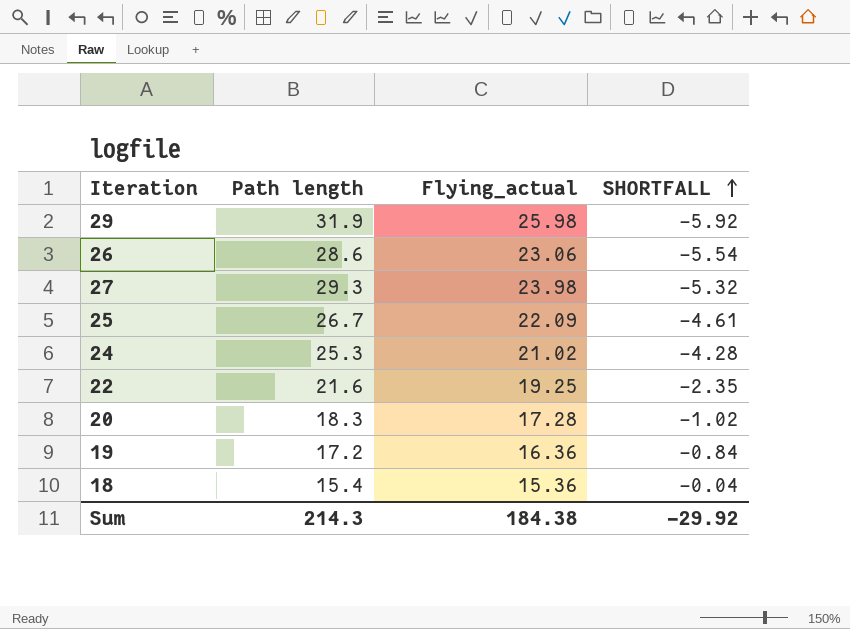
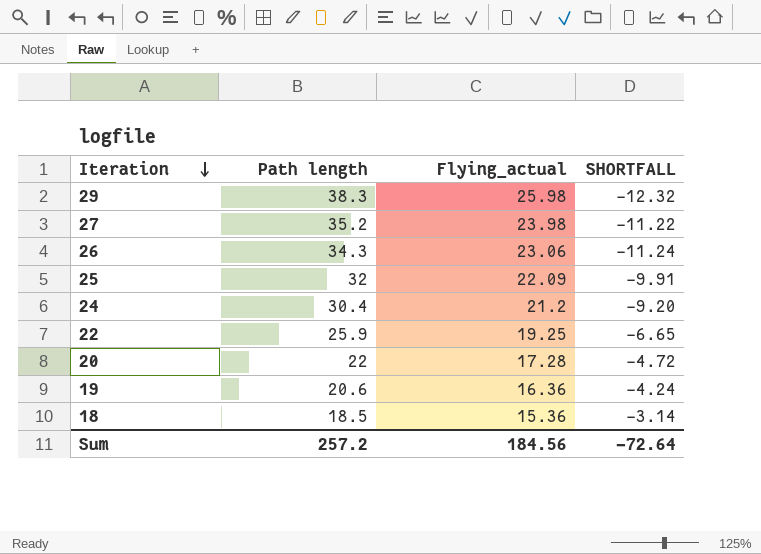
row order: SHORTFALL ascending -> Iteration descending
29 | Path length: 31.9 -> 38.3
29 | SHORTFALL: -5.92 -> -12.32
27 | Path length: 29.3 -> 35.2
27 | SHORTFALL: -5.32 -> -11.22
26 | Path length: 28.6 -> 34.3
26 | SHORTFALL: -5.54 -> -11.24
25 | Path length: 26.7 -> 32
25 | SHORTFALL: -4.61 -> -9.91
24 | Path length: 25.3 -> 30.4
24 | Flying_actual: 21.02 -> 21.2
24 | SHORTFALL: -4.28 -> -9.20
22 | Path length: 21.6 -> 25.9
22 | SHORTFALL: -2.35 -> -6.65
20 | Path length: 18.3 -> 22
20 | SHORTFALL: -1.02 -> -4.72
19 | Path length: 17.2 -> 20.6
19 | SHORTFALL: -0.84 -> -4.24
18 | Path length: 15.4 -> 18.5
18 | SHORTFALL: -0.04 -> -3.14
Sum | Path length: 214.3 -> 257.2
Sum | Flying_actual: 184.38 -> 184.56
Sum | SHORTFALL: -29.92 -> -72.64

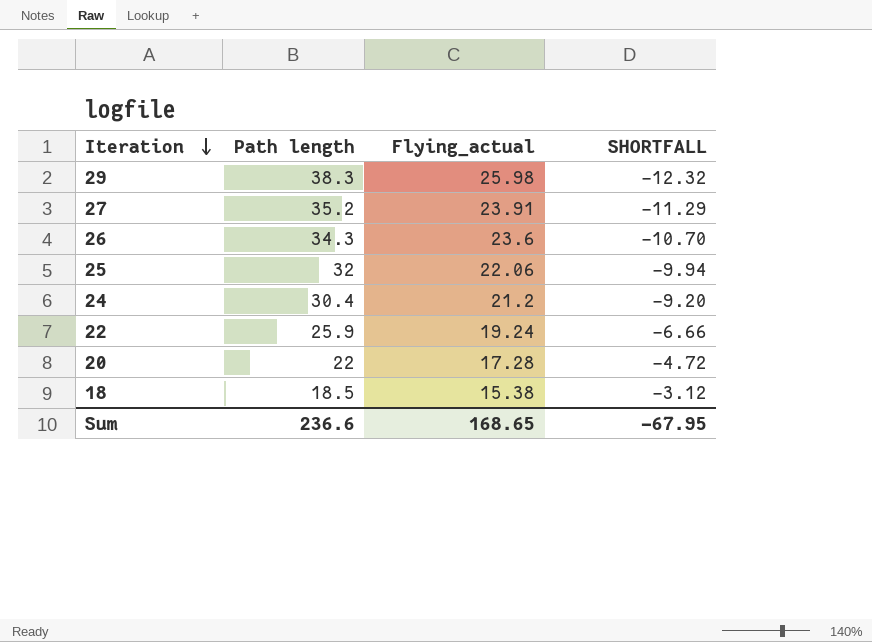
row 19: 20.6 | 16.36 | -4.24 -> none
27 | Flying_actual: 23.98 -> 23.91
27 | SHORTFALL: -11.22 -> -11.29
26 | Flying_actual: 23.06 -> 23.6
26 | SHORTFALL: -11.24 -> -10.70
25 | Flying_actual: 22.09 -> 22.06
25 | SHORTFALL: -9.91 -> -9.94
22 | Flying_actual: 19.25 -> 19.24
22 | SHORTFALL: -6.65 -> -6.66
18 | Flying_actual: 15.36 -> 15.38
18 | SHORTFALL: -3.14 -> -3.12
Sum | Path length: 257.2 -> 236.6
Sum | Flying_actual: 184.56 -> 168.65
Sum | SHORTFALL: -72.64 -> -67.95

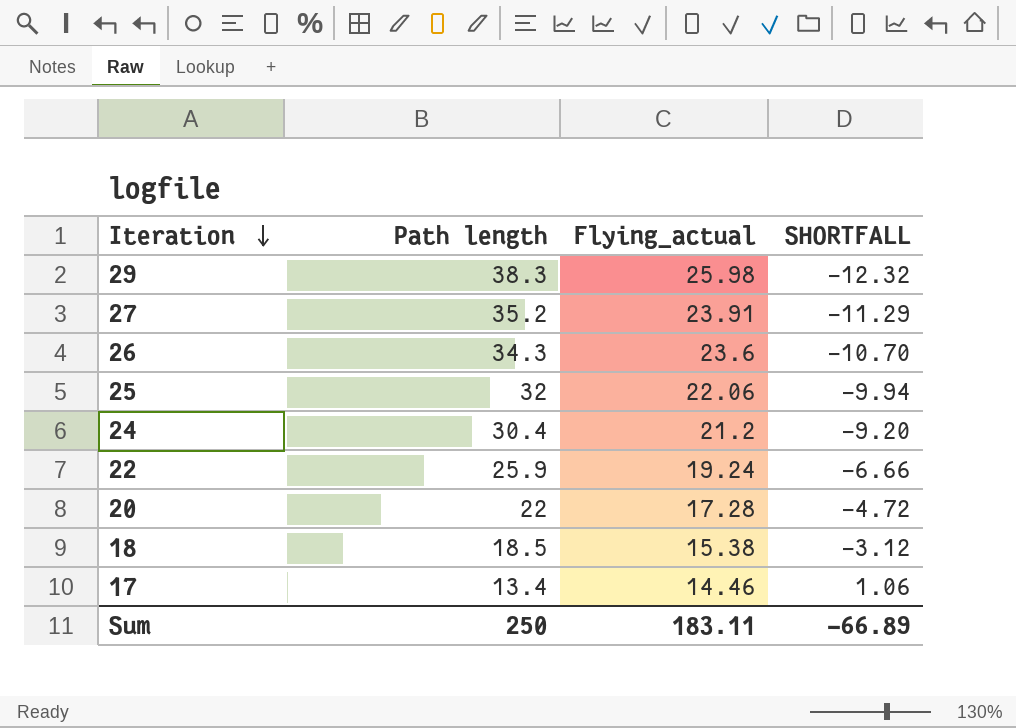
row 17: none -> 13.4 | 14.46 | 1.06
Sum | Path length: 236.6 -> 250
Sum | Flying_actual: 168.65 -> 183.11
Sum | SHORTFALL: -67.95 -> -66.89

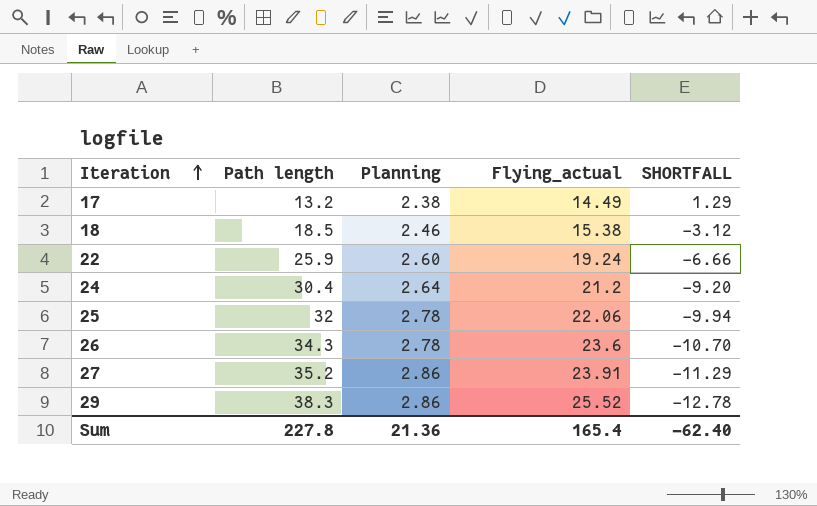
row order: Iteration descending -> Iteration ascending
column Planning | position: none -> 3
row 20: 22 | 17.28 | -4.72 -> none
17 | Path length: 13.4 -> 13.2
17 | Flying_actual: 14.46 -> 14.49
17 | SHORTFALL: 1.06 -> 1.29
29 | Flying_actual: 25.98 -> 25.52
29 | SHORTFALL: -12.32 -> -12.78
Sum | Path length: 250 -> 227.8
Sum | Flying_actual: 183.11 -> 165.4
Sum | SHORTFALL: -66.89 -> -62.40

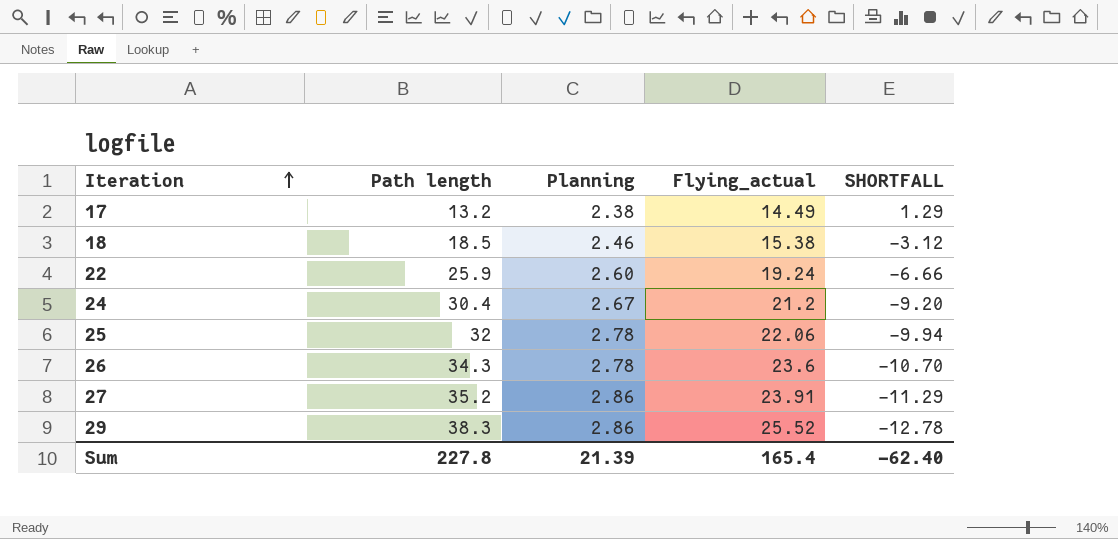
24 | Planning: 2.64 -> 2.67
Sum | Planning: 21.36 -> 21.39

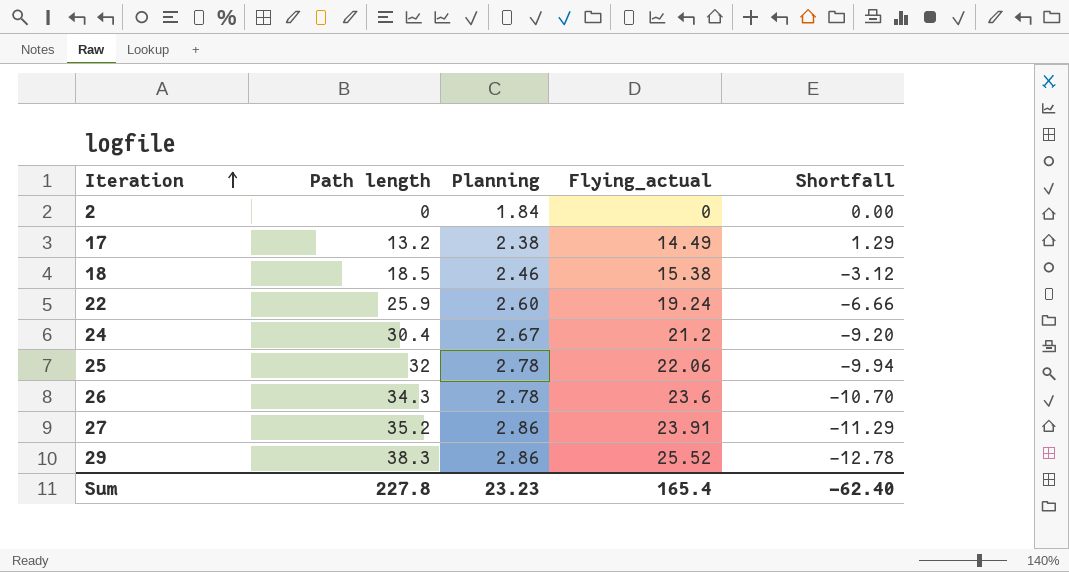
column name: SHORTFALL -> Shortfall
row 2: none -> 0 | 1.84 | 0 | 0.00
Sum | Planning: 21.39 -> 23.23

